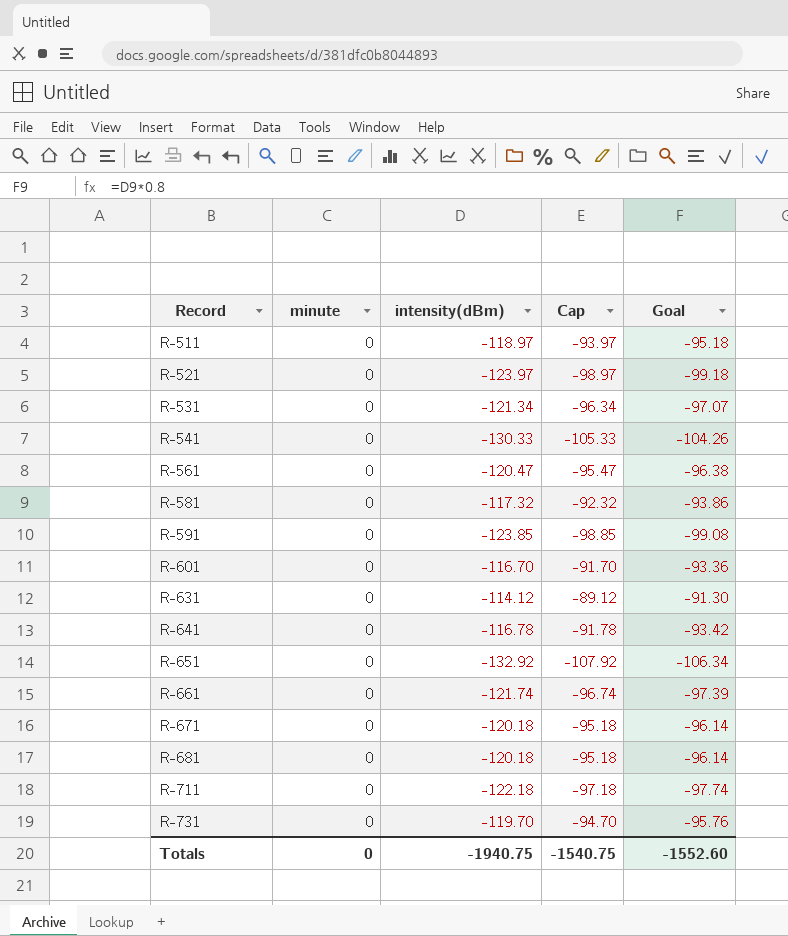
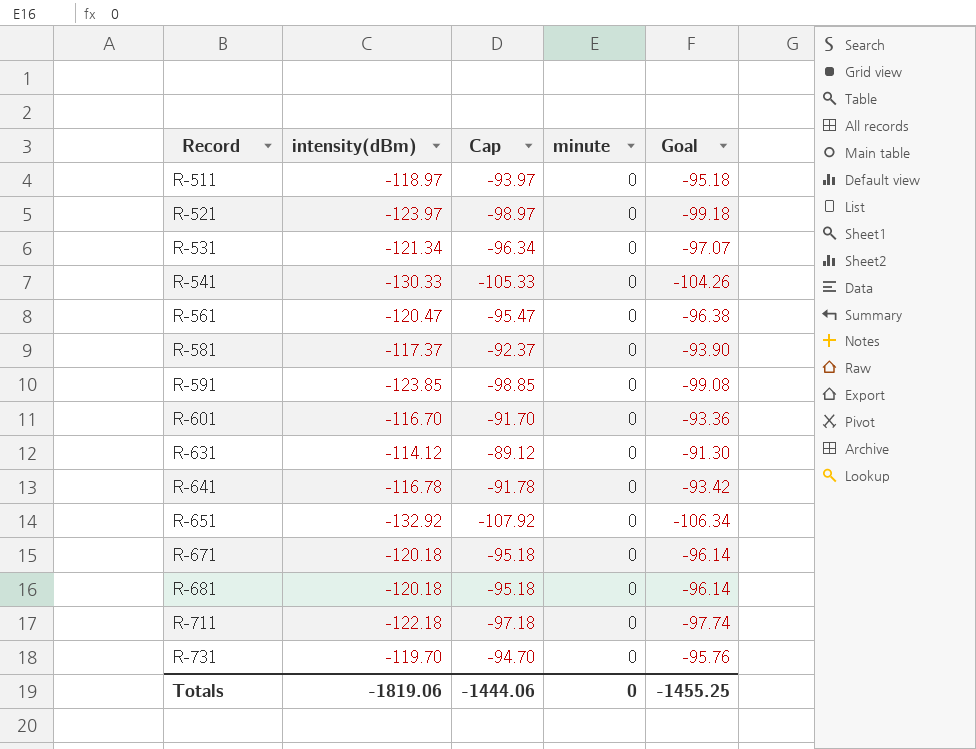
column minute | position: 2 -> 4
row R-661: 0 | -121.74 | -96.74 | -97.39 -> none
R-581 | intensity(dBm): -117.32 -> -117.37
R-581 | Cap: -92.32 -> -92.37
R-581 | Goal: -93.86 -> -93.90
Totals | intensity(dBm): -1940.75 -> -1819.06
Totals | Cap: -1540.75 -> -1444.06
Totals | Goal: -1552.60 -> -1455.25

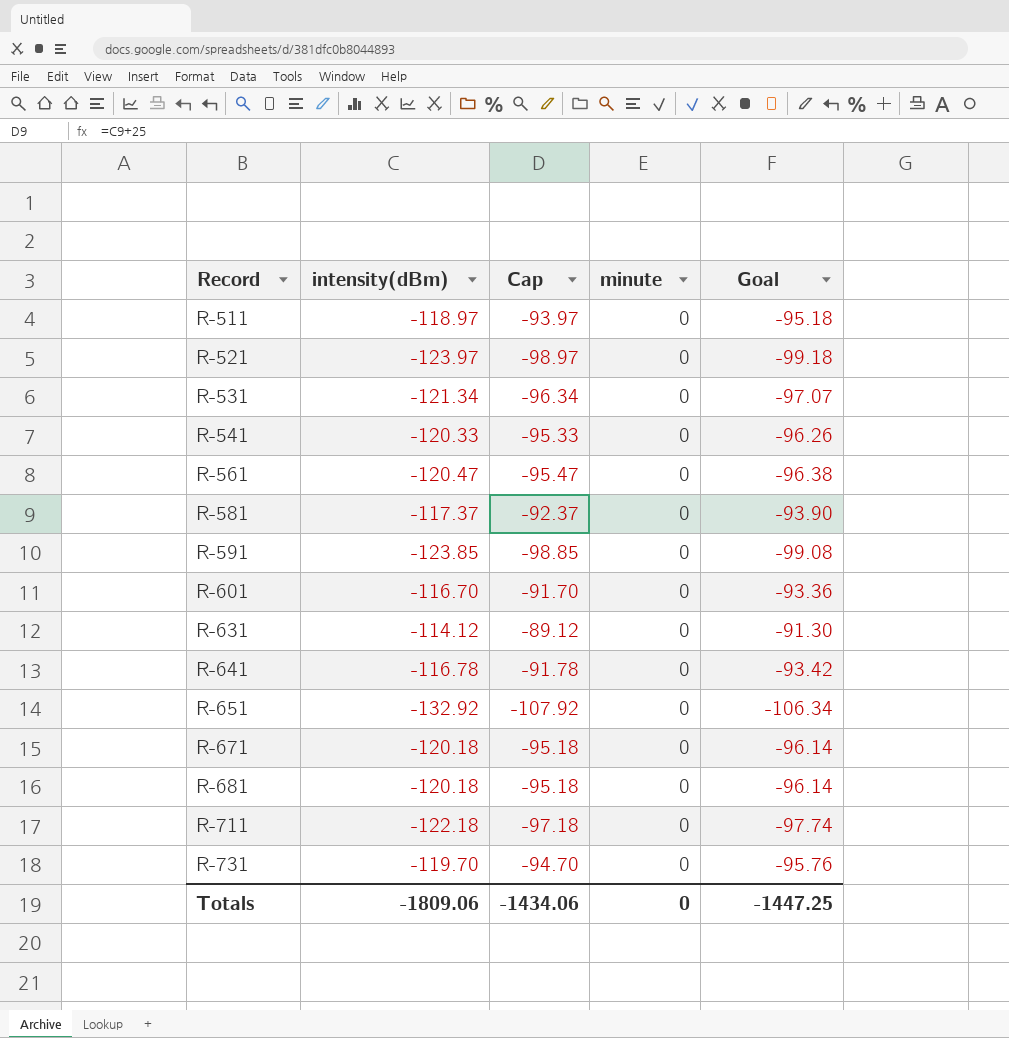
R-541 | intensity(dBm): -130.33 -> -120.33
R-541 | Cap: -105.33 -> -95.33
R-541 | Goal: -104.26 -> -96.26
Totals | intensity(dBm): -1819.06 -> -1809.06
Totals | Cap: -1444.06 -> -1434.06
Totals | Goal: -1455.25 -> -1447.25

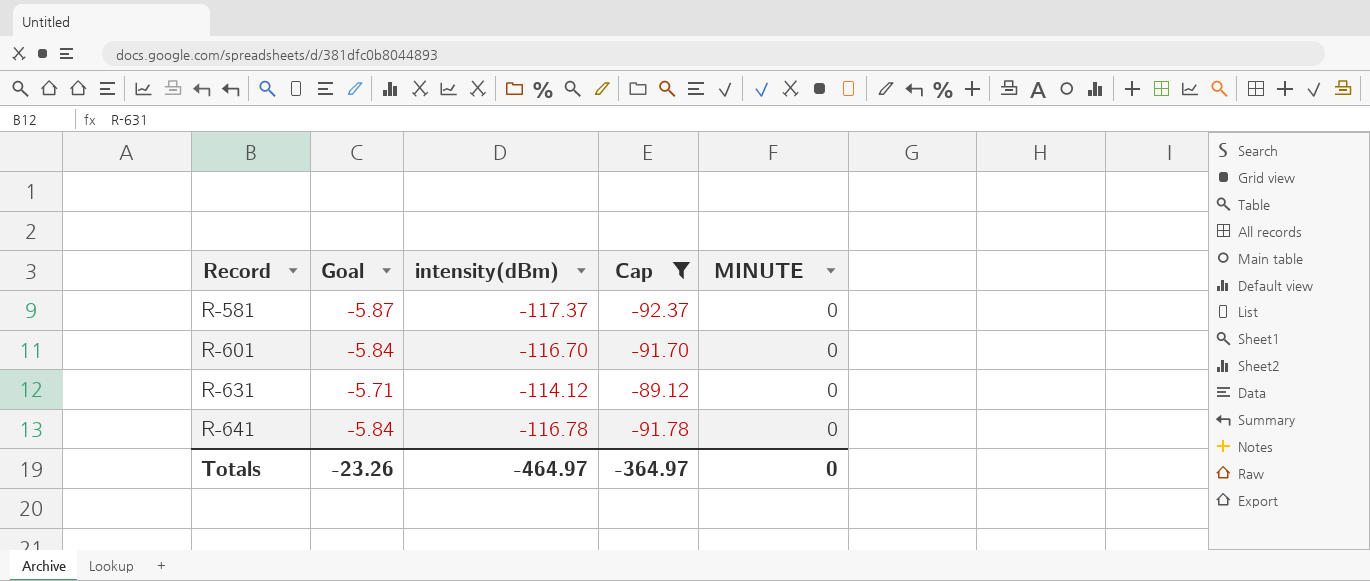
filter: none -> Cap >= -92.37
column Goal | formula: [intensity(dBm)] * 0.8 -> [intensity(dBm)] * 0.05
column Goal | position: 5 -> 2
column name: minute -> MINUTE
Totals | Goal: -1447.25 -> -23.26
Totals | intensity(dBm): -1809.06 -> -464.97
Totals | Cap: -1434.06 -> -364.97

